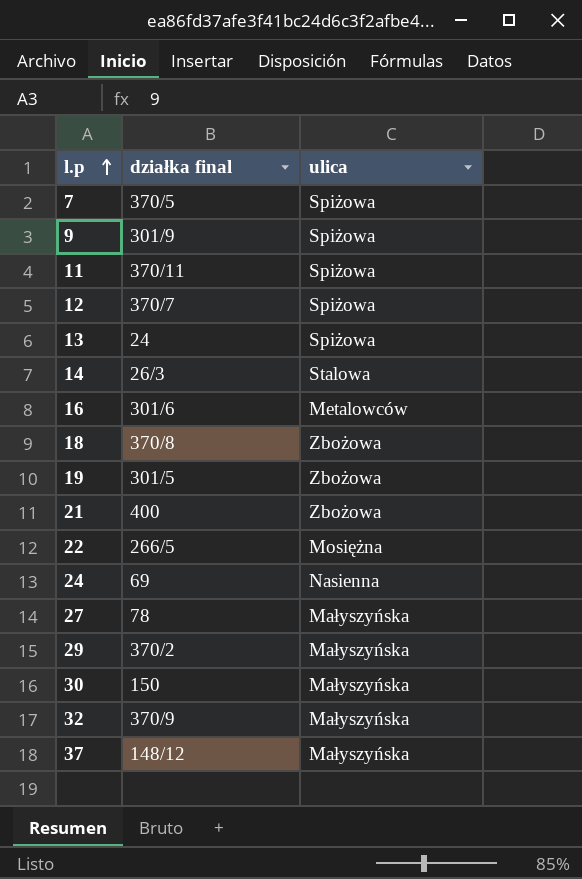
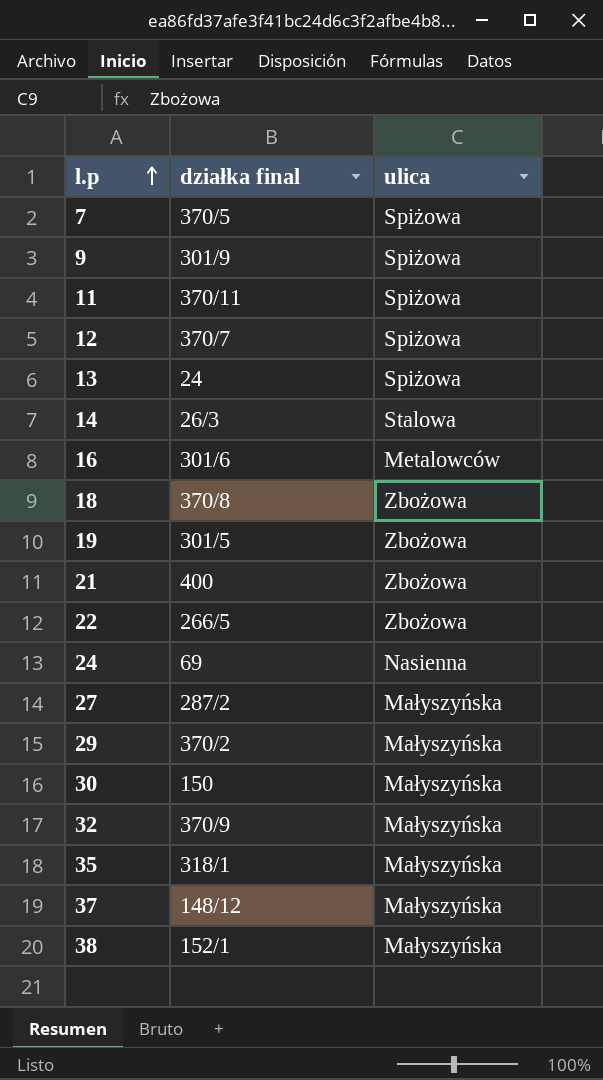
22 | ulica: Mosiężna -> Zbożowa
27 | działka final: 78 -> 287/2
row 35: none -> 318/1 | Małyszyńska
row 38: none -> 152/1 | Małyszyńska

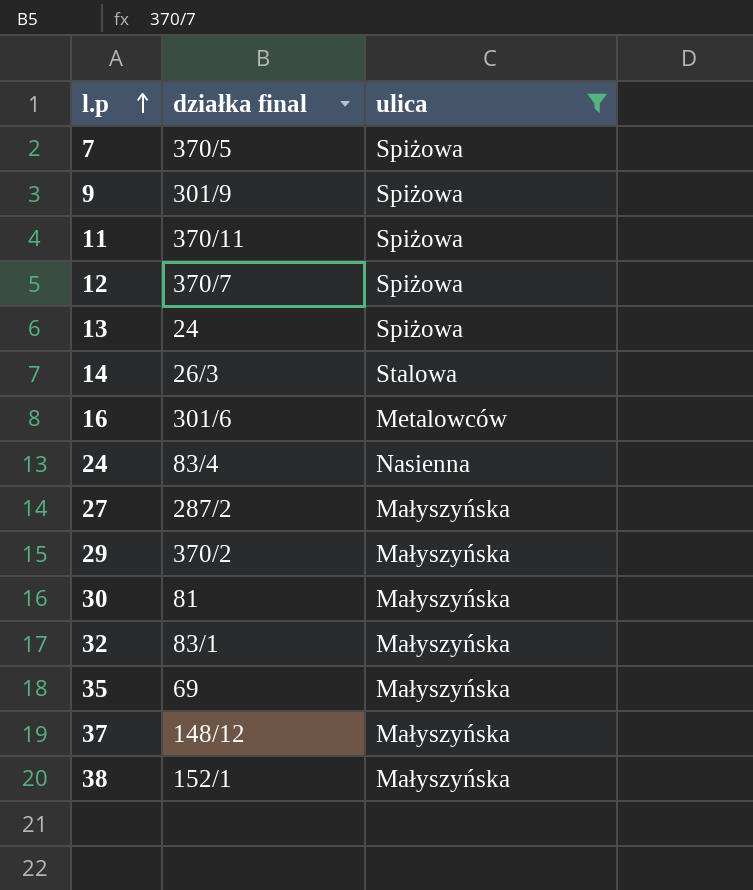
filter: none -> ulica != Zbożowa
24 | działka final: 69 -> 83/4
30 | działka final: 150 -> 81
32 | działka final: 370/9 -> 83/1
35 | działka final: 318/1 -> 69

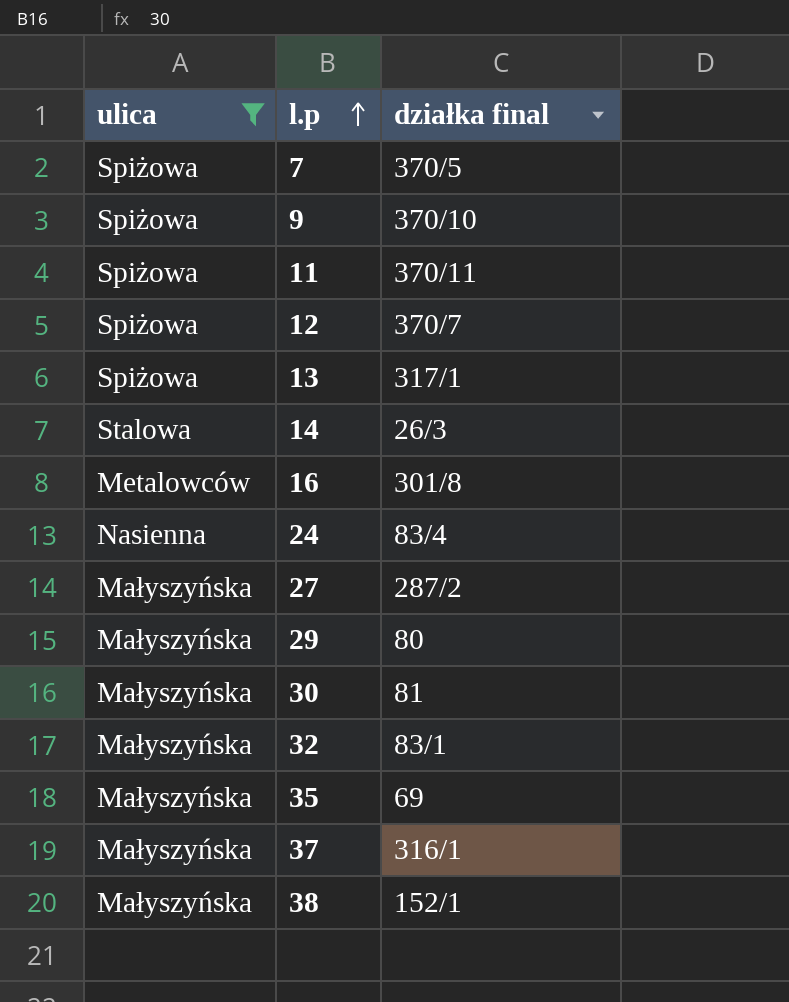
column ulica | position: 3 -> 1
9 | działka final: 301/9 -> 370/10
13 | działka final: 24 -> 317/1
16 | działka final: 301/6 -> 301/8
29 | działka final: 370/2 -> 80
37 | działka final: 148/12 -> 316/1

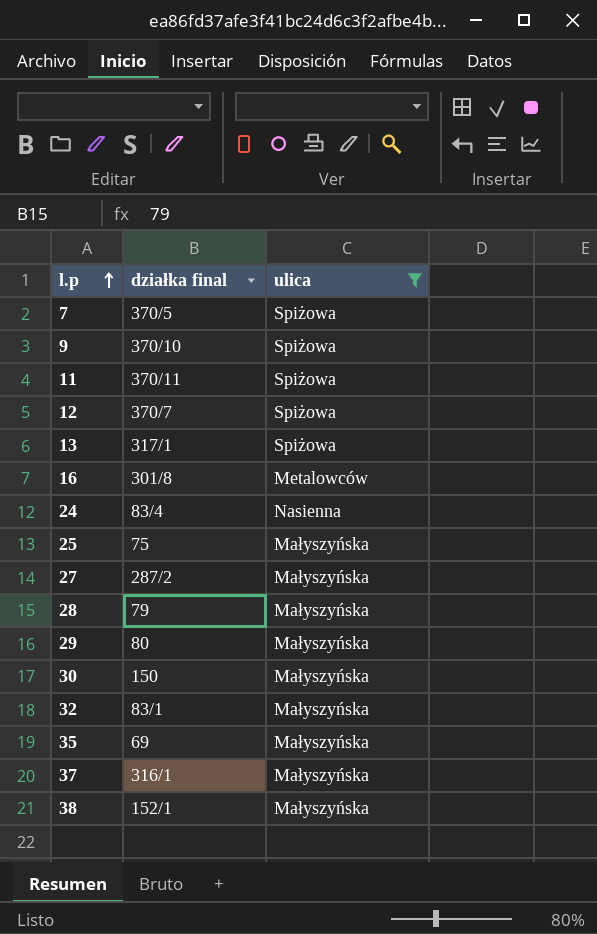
column ulica | position: 1 -> 3
row 14: Stalowa | 26/3 -> none
row 25: none -> 75 | Małyszyńska
row 28: none -> 79 | Małyszyńska
30 | działka final: 81 -> 150

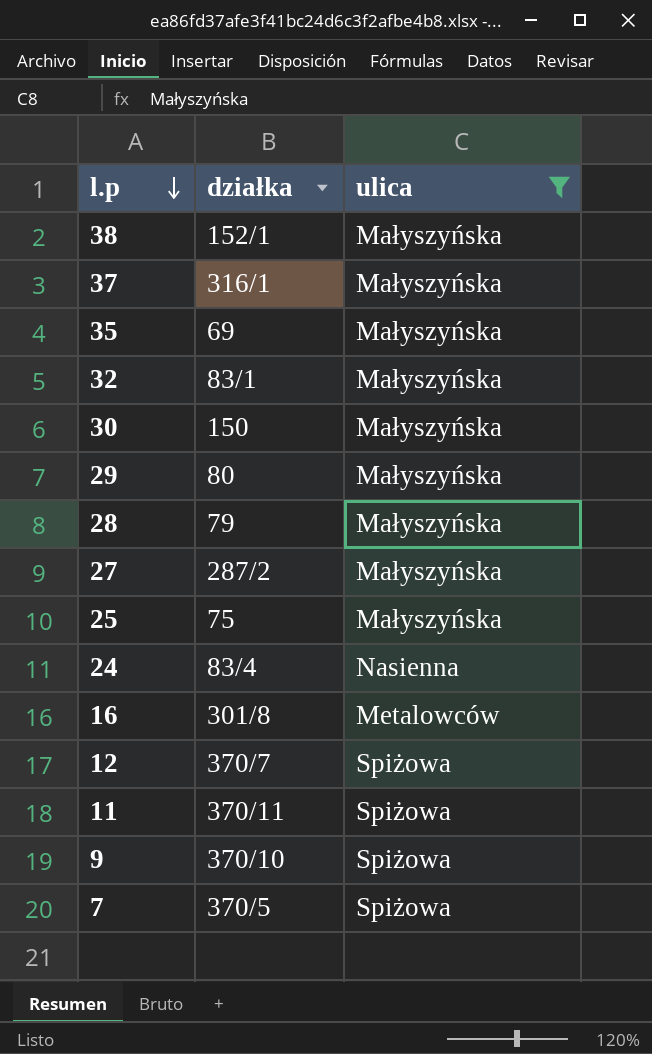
row order: l.p ascending -> l.p descending
column name: działka final -> działka
row 13: 317/1 | Spiżowa -> none

